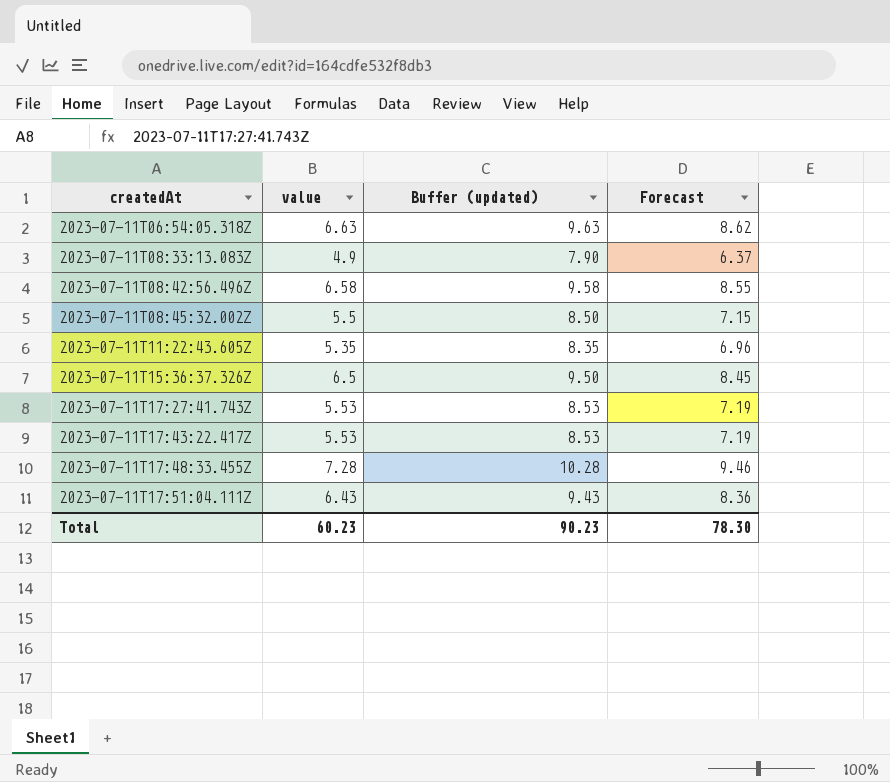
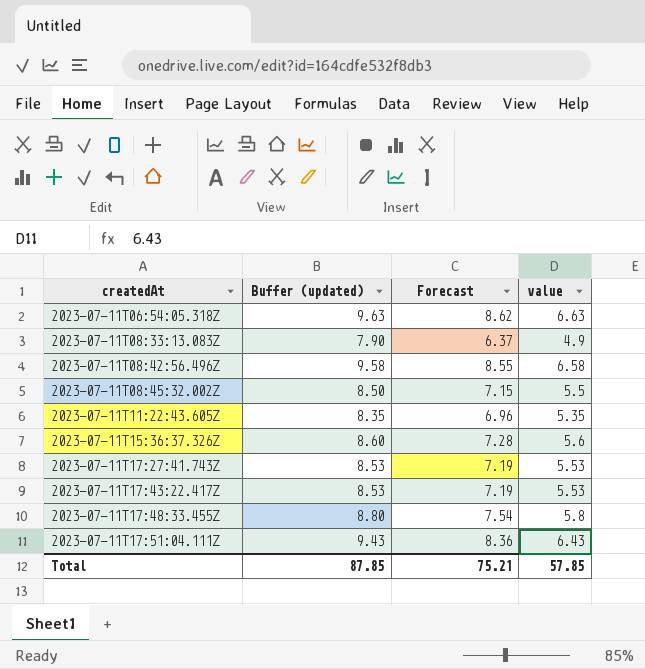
column value | position: 2 -> 4
2023-07-11T15:36:37.326Z | Buffer (updated): 9.50 -> 8.60
2023-07-11T15:36:37.326Z | Forecast: 8.45 -> 7.28
2023-07-11T15:36:37.326Z | value: 6.5 -> 5.6
2023-07-11T17:48:33.455Z | Buffer (updated): 10.28 -> 8.80
2023-07-11T17:48:33.455Z | Forecast: 9.46 -> 7.54
2023-07-11T17:48:33.455Z | value: 7.28 -> 5.8
Total | Buffer (updated): 90.23 -> 87.85
Total | Forecast: 78.30 -> 75.21
Total | value: 60.23 -> 57.85

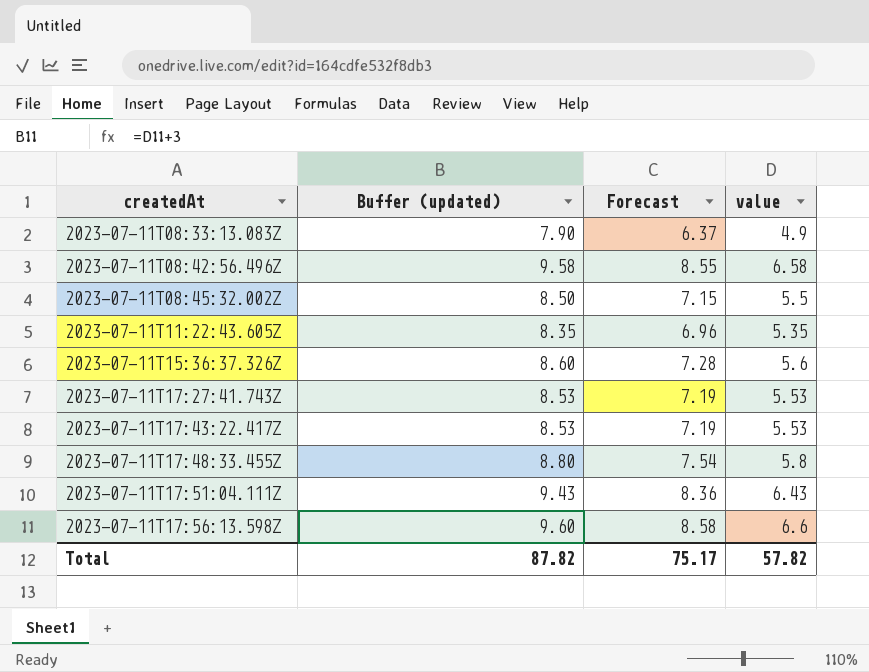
row 2023-07-11T06:54:05.318Z: 9.63 | 8.62 | 6.63 -> none
row 2023-07-11T17:56:13.598Z: none -> 9.60 | 8.58 | 6.6
Total | Buffer (updated): 87.85 -> 87.82
Total | Forecast: 75.21 -> 75.17
Total | value: 57.85 -> 57.82

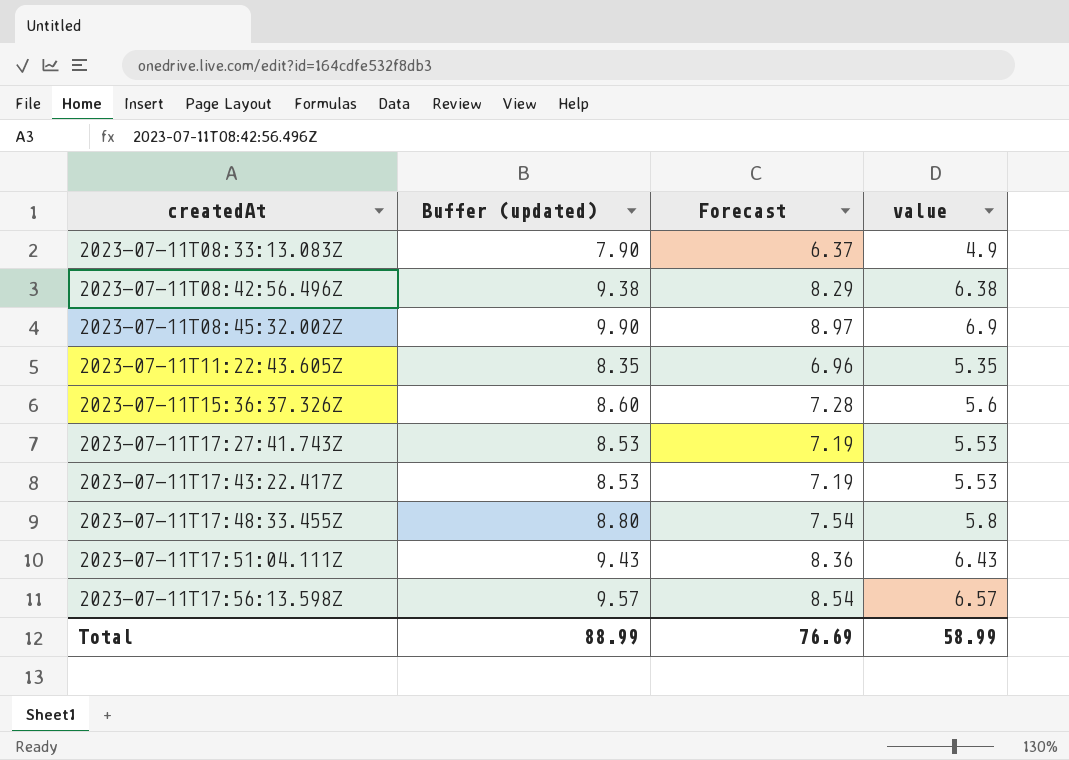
2023-07-11T08:42:56.496Z | Buffer (updated): 9.58 -> 9.38
2023-07-11T08:42:56.496Z | Forecast: 8.55 -> 8.29
2023-07-11T08:42:56.496Z | value: 6.58 -> 6.38
2023-07-11T08:45:32.002Z | Buffer (updated): 8.50 -> 9.90
2023-07-11T08:45:32.002Z | Forecast: 7.15 -> 8.97
2023-07-11T08:45:32.002Z | value: 5.5 -> 6.9
2023-07-11T17:56:13.598Z | Buffer (updated): 9.60 -> 9.57
2023-07-11T17:56:13.598Z | Forecast: 8.58 -> 8.54
2023-07-11T17:56:13.598Z | value: 6.6 -> 6.57
Total | Buffer (updated): 87.82 -> 88.99
Total | Forecast: 75.17 -> 76.69
Total | value: 57.82 -> 58.99

